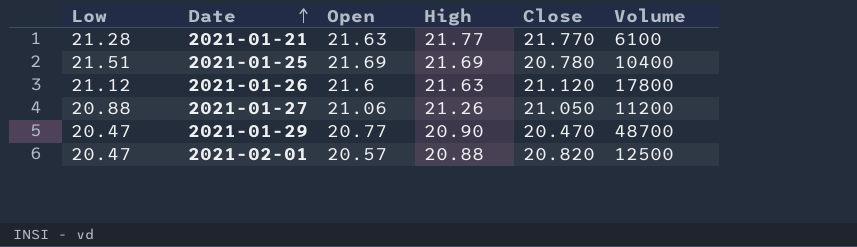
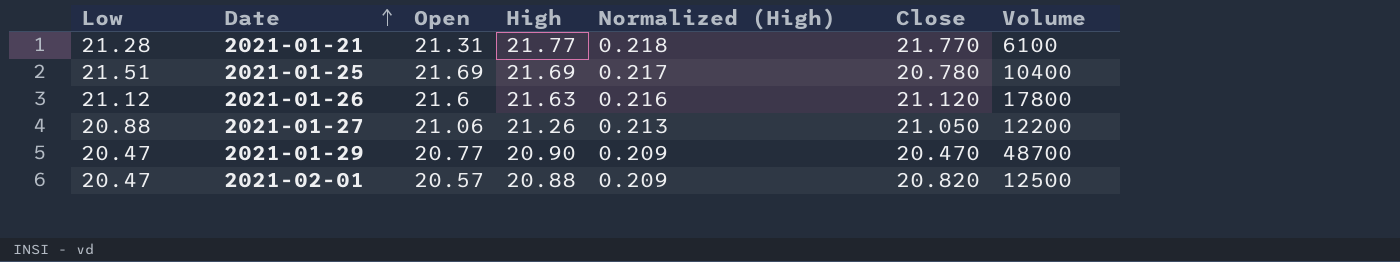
column Normalized (High) | formula: none -> [High] * 0.01
2021-01-21 | Open: 21.63 -> 21.31
2021-01-27 | Volume: 11200 -> 12200

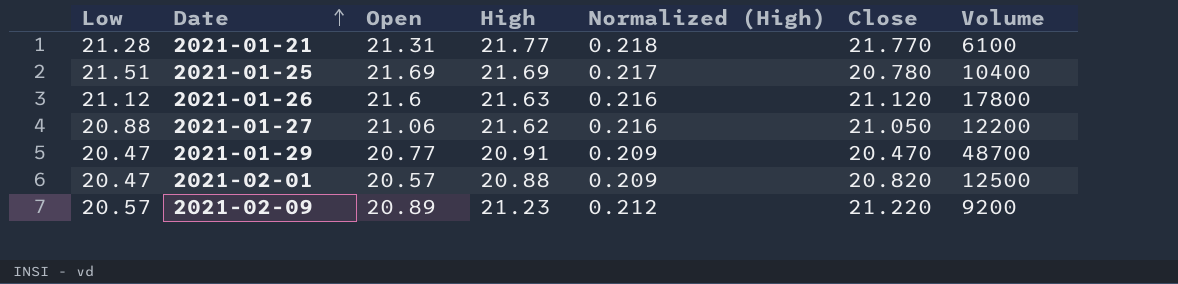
2021-01-27 | High: 21.26 -> 21.62
2021-01-27 | Normalized (High): 0.213 -> 0.216
2021-01-29 | High: 20.90 -> 20.91
row 2021-02-09: none -> 20.57 | 20.89 | 21.23 | 0.212 | 21.220 | 9200

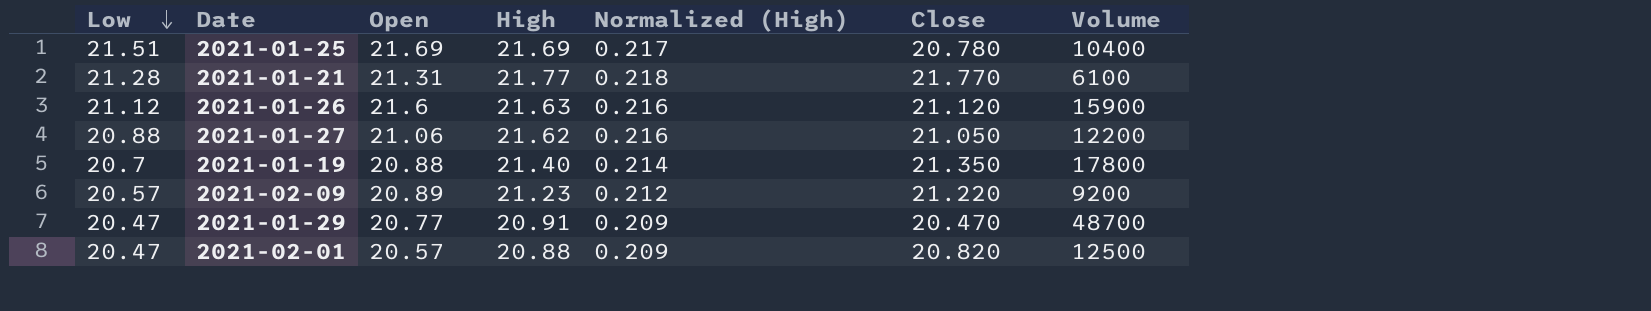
row order: Date ascending -> Low descending
2021-01-26 | Volume: 17800 -> 15900
row 2021-01-19: none -> 20.7 | 20.88 | 21.40 | 0.214 | 21.350 | 17800

